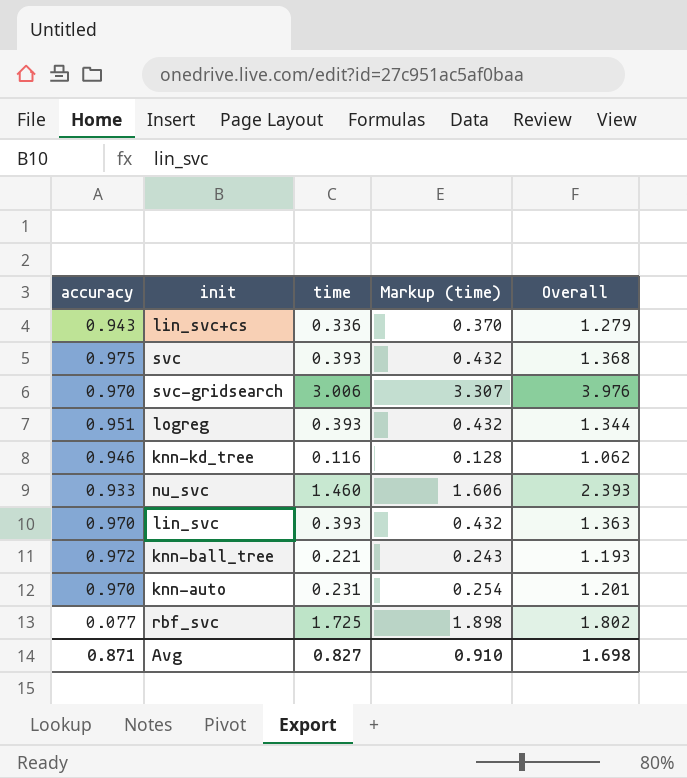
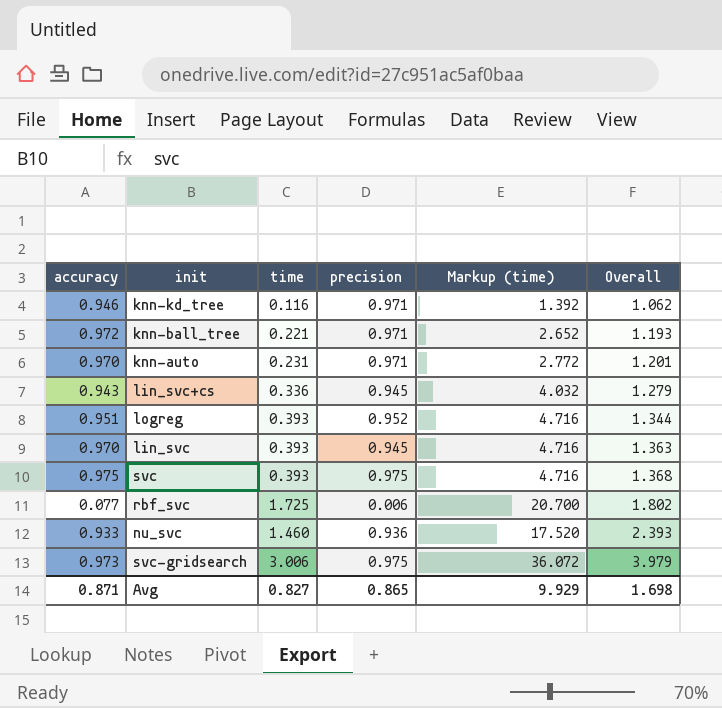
row order: none -> Overall ascending
column precision | position: none -> 4
column Markup (time) | formula: [time] * 1.1 -> [time] * 12
svc-gridsearch | accuracy: 0.970 -> 0.973
svc-gridsearch | Overall: 3.976 -> 3.979
Avg | Markup (time): 0.910 -> 9.929

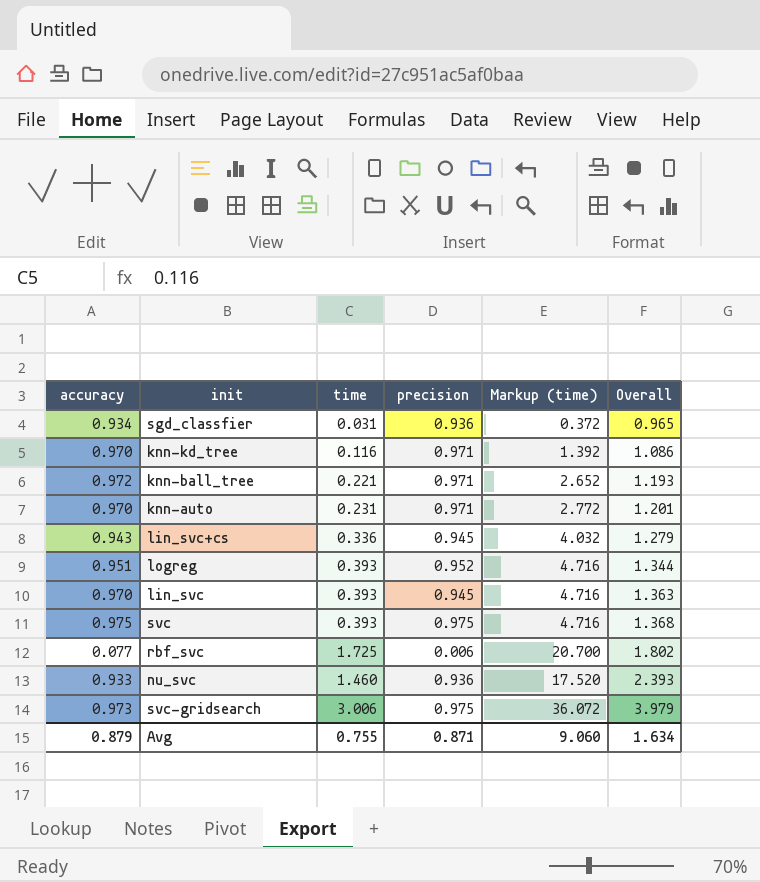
row sgd_classfier: none -> 0.934 | 0.031 | 0.936 | 0.372 | 0.965
knn-kd_tree | accuracy: 0.946 -> 0.970
knn-kd_tree | Overall: 1.062 -> 1.086
Avg | accuracy: 0.871 -> 0.879
Avg | time: 0.827 -> 0.755
Avg | precision: 0.865 -> 0.871
Avg | Markup (time): 9.929 -> 9.060
Avg | Overall: 1.698 -> 1.634

